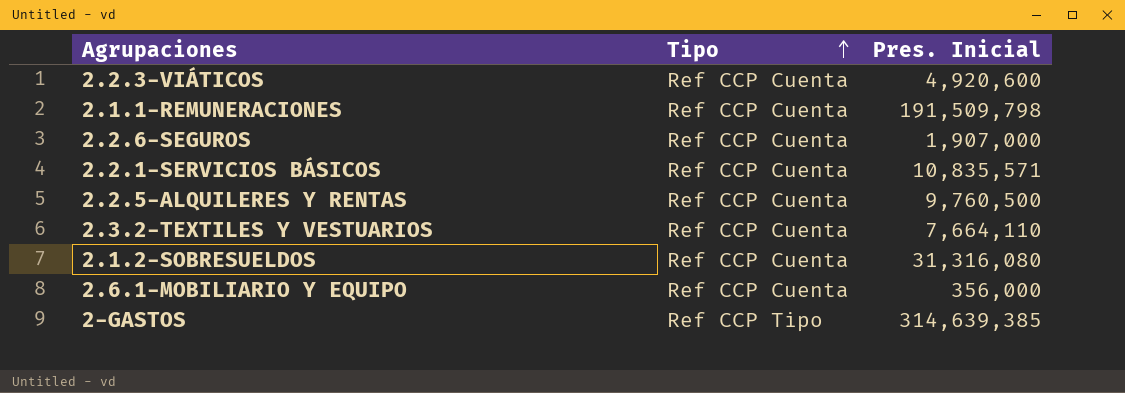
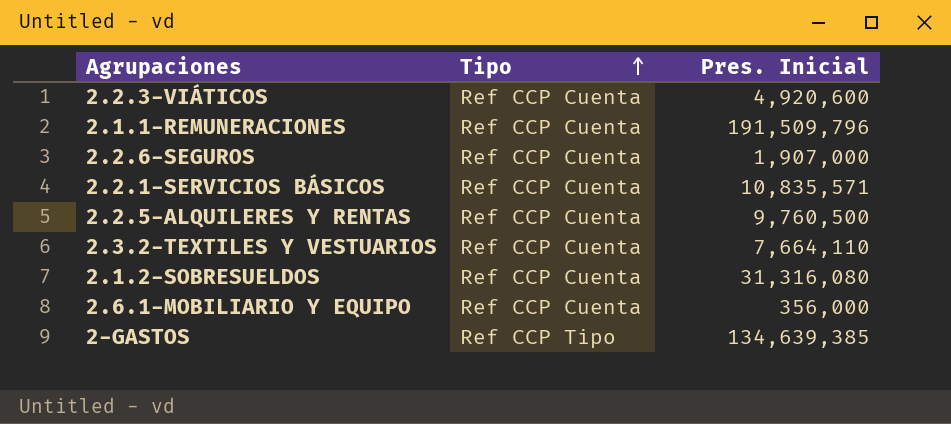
2.1.1-REMUNERACIONES | Pres. Inicial: 191,509,798 -> 191,509,796
2-GASTOS | Pres. Inicial: 314,639,385 -> 134,639,385

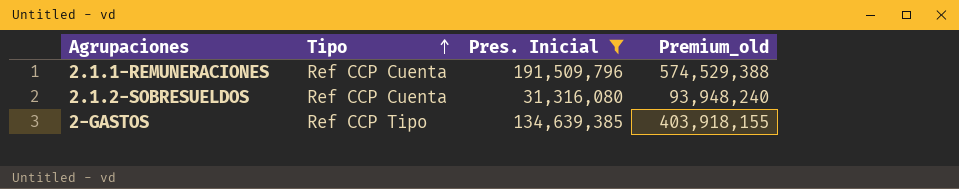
filter: none -> Pres. Inicial >= 31,316,080
column Premium_old | formula: none -> [Pres. Inicial] * 3

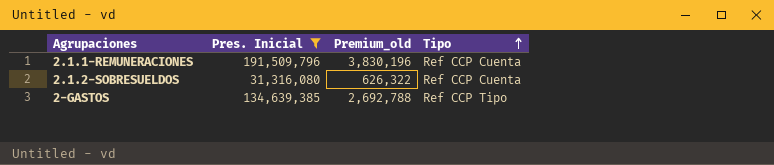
column Premium_old | formula: [Pres. Inicial] * 3 -> [Pres. Inicial] * 0.02
column Tipo | position: 2 -> 4

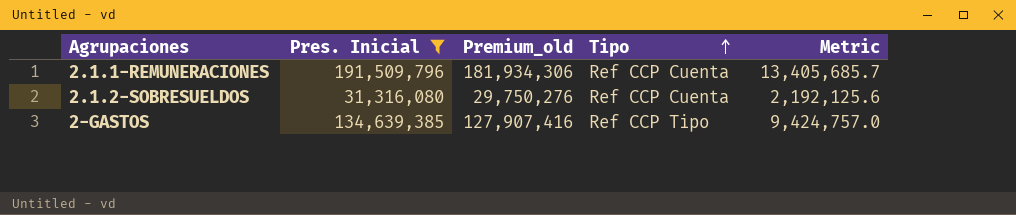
column Premium_old | formula: [Pres. Inicial] * 0.02 -> [Pres. Inicial] * 0.95
column Metric | formula: none -> [Pres. Inicial] * 0.07

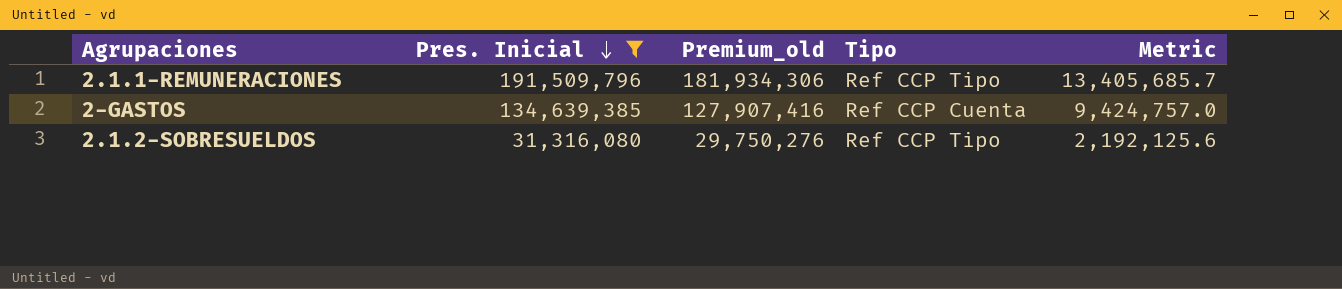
row order: Tipo ascending -> Pres. Inicial descending
2.1.1-REMUNERACIONES | Tipo: Ref CCP Cuenta -> Ref CCP Tipo
2-GASTOS | Tipo: Ref CCP Tipo -> Ref CCP Cuenta
2.1.2-SOBRESUELDOS | Tipo: Ref CCP Cuenta -> Ref CCP Tipo

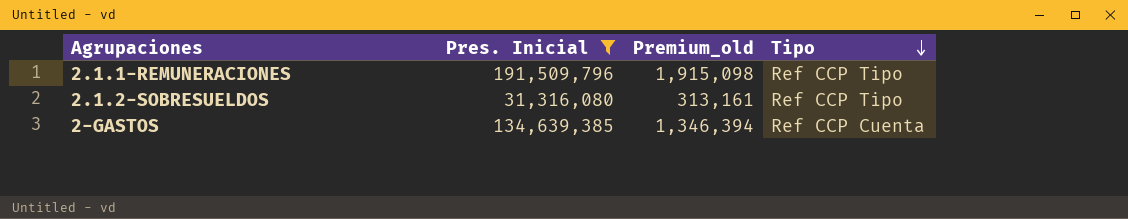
row order: Pres. Inicial descending -> Tipo descending
column Metric | formula: [Pres. Inicial] * 0.07 -> none
column Premium_old | formula: [Pres. Inicial] * 0.95 -> [Pres. Inicial] * 0.01

